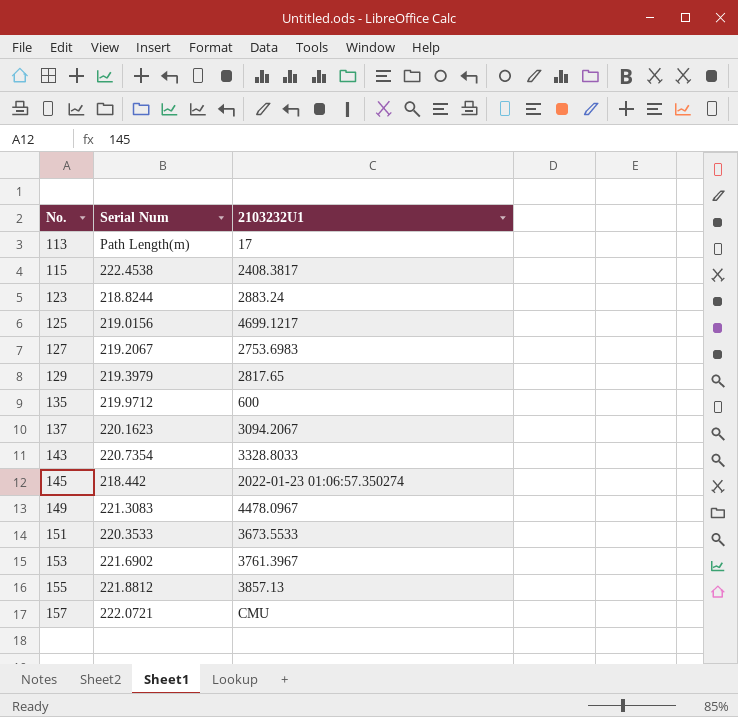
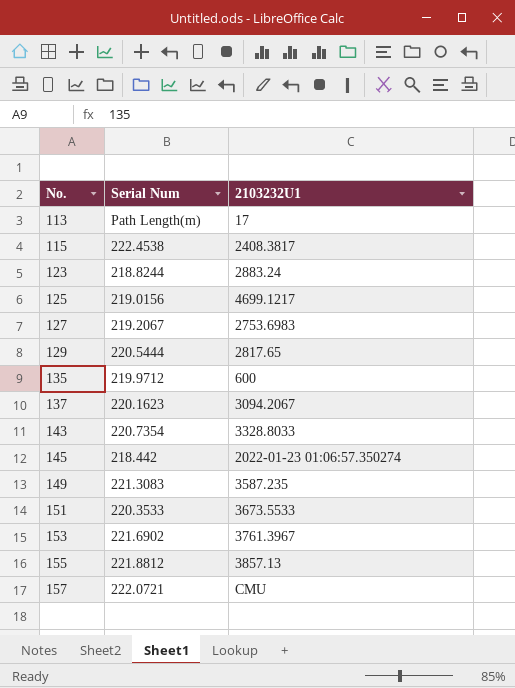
129 | Serial Num: 219.3979 -> 220.5444
149 | 2103232U1: 4478.0967 -> 3587.235

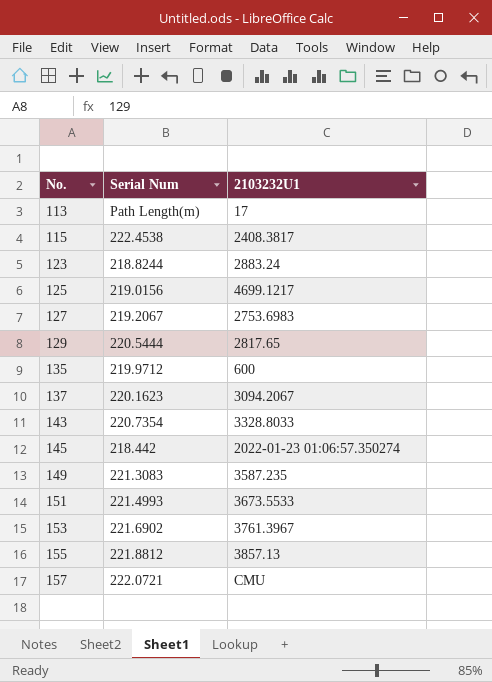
151 | Serial Num: 220.3533 -> 221.4993

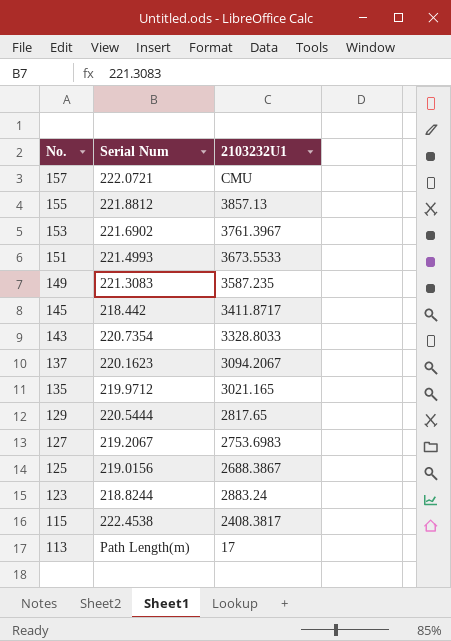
row order: No. ascending -> No. descending
145 | 2103232U1: 2022-01-23 01:06:57.350274 -> 3411.8717
135 | 2103232U1: 600 -> 3021.165
125 | 2103232U1: 4699.1217 -> 2688.3867

